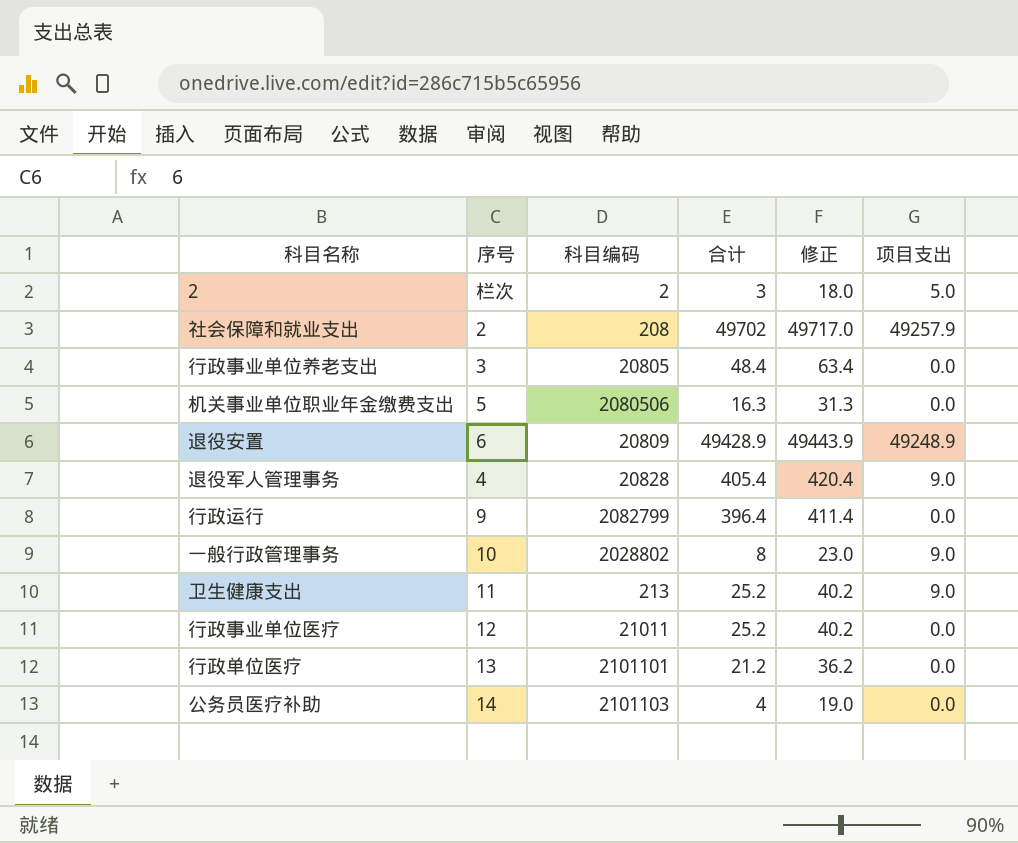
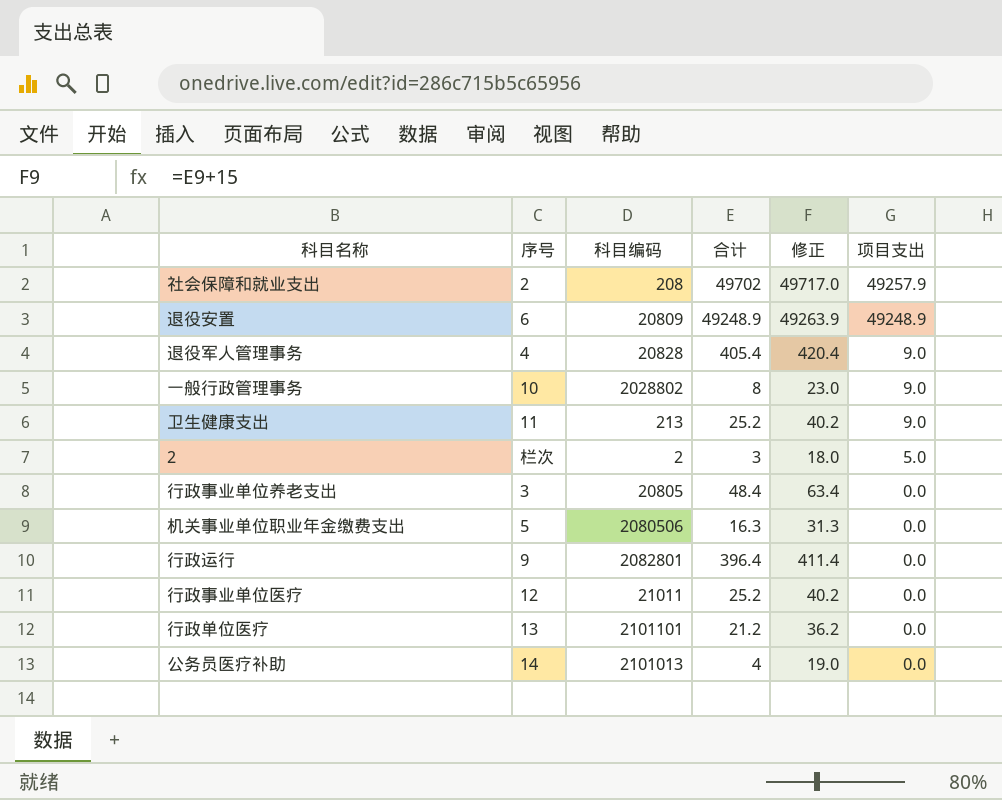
row order: none -> 项目支出 descending
退役安置 | 合计: 49428.9 -> 49248.9
退役安置 | 修正: 49443.9 -> 49263.9
行政运行 | 科目编码: 2082799 -> 2082801
公务员医疗补助 | 科目编码: 2101103 -> 2101013

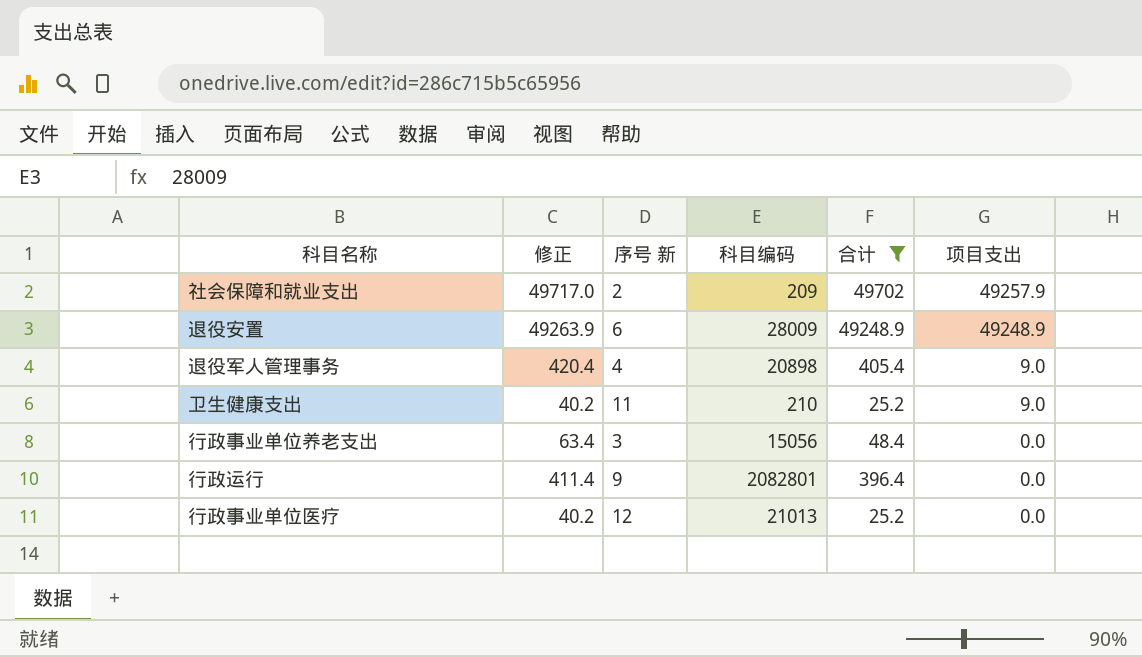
filter: none -> 合计 >= 25.2
column 修正 | position: 5 -> 2
column name: 序号 -> 序号 新
社会保障和就业支出 | 科目编码: 208 -> 209
退役安置 | 科目编码: 20809 -> 28009
退役军人管理事务 | 科目编码: 20828 -> 20898
卫生健康支出 | 科目编码: 213 -> 210
行政事业单位养老支出 | 科目编码: 20805 -> 15056
行政事业单位医疗 | 科目编码: 21011 -> 21013

